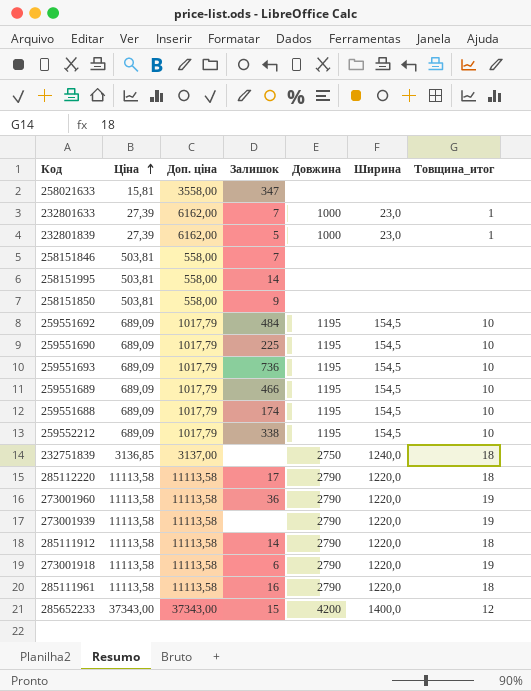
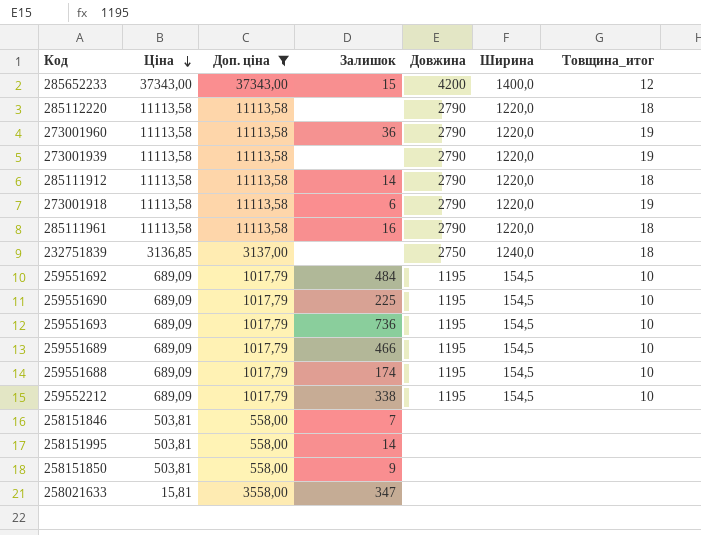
filter: none -> Доп. ціна != 6162,00
row order: Ціна ascending -> Ціна descending
285112220 | Залишок: 17 -> none

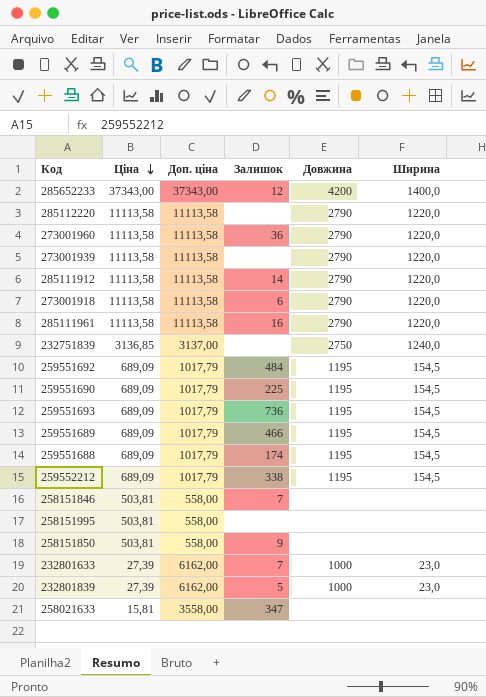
filter: Доп. ціна != 6162,00 -> none
column Товщина_итог | position: 7 -> none
285652233 | Залишок: 15 -> 12
258151995 | Залишок: 14 -> none

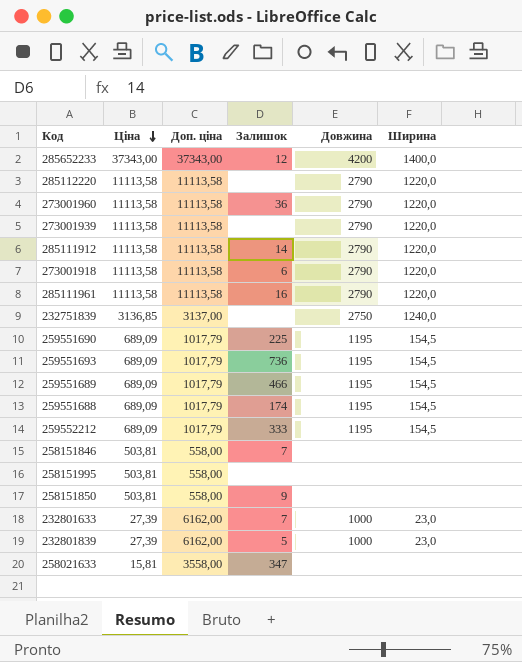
row 259551692: 689,09 | 1017,79 | 484 | 1195 | 154,5 -> none
259552212 | Залишок: 338 -> 333

